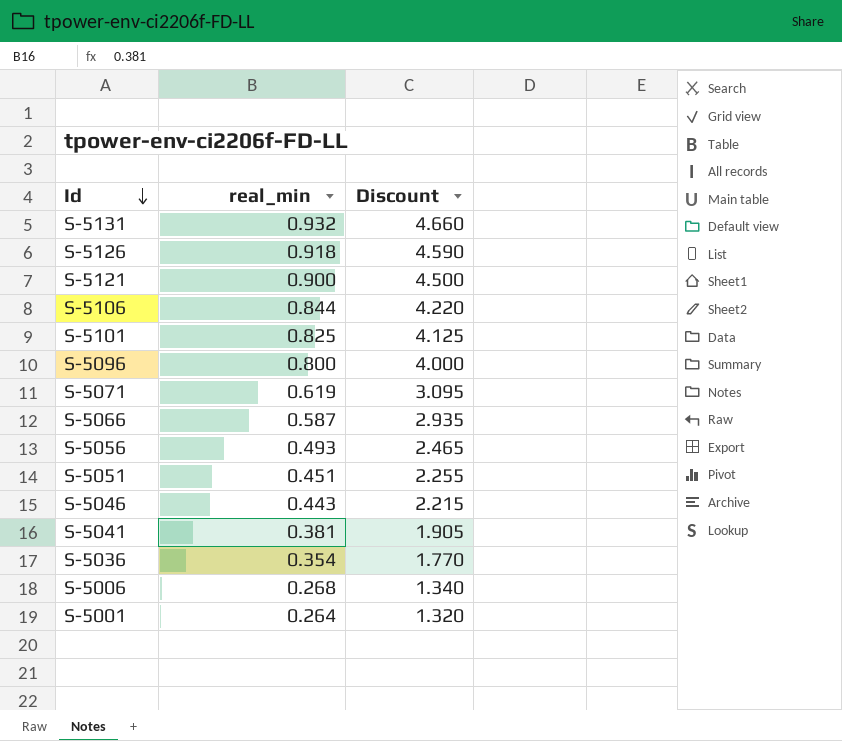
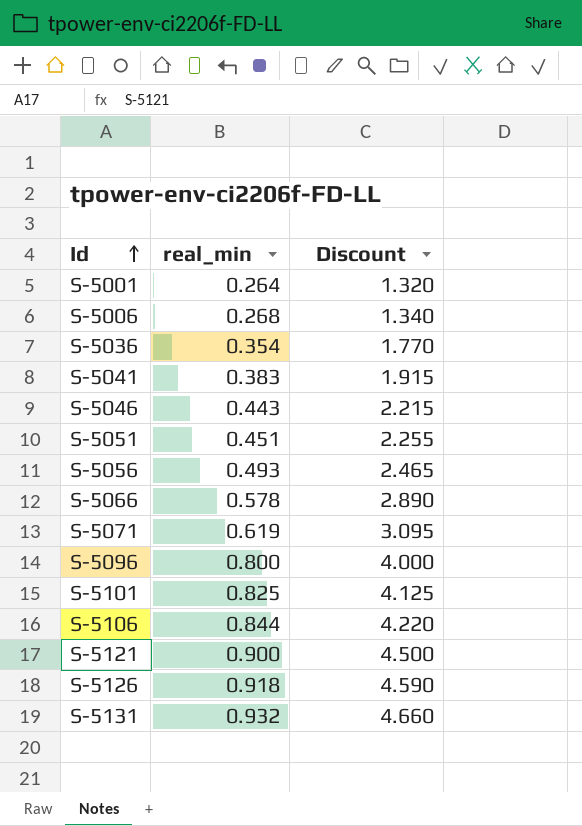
row order: Id descending -> Id ascending
S-5041 | real_min: 0.381 -> 0.383
S-5041 | Discount: 1.905 -> 1.915
S-5066 | real_min: 0.587 -> 0.578
S-5066 | Discount: 2.935 -> 2.890

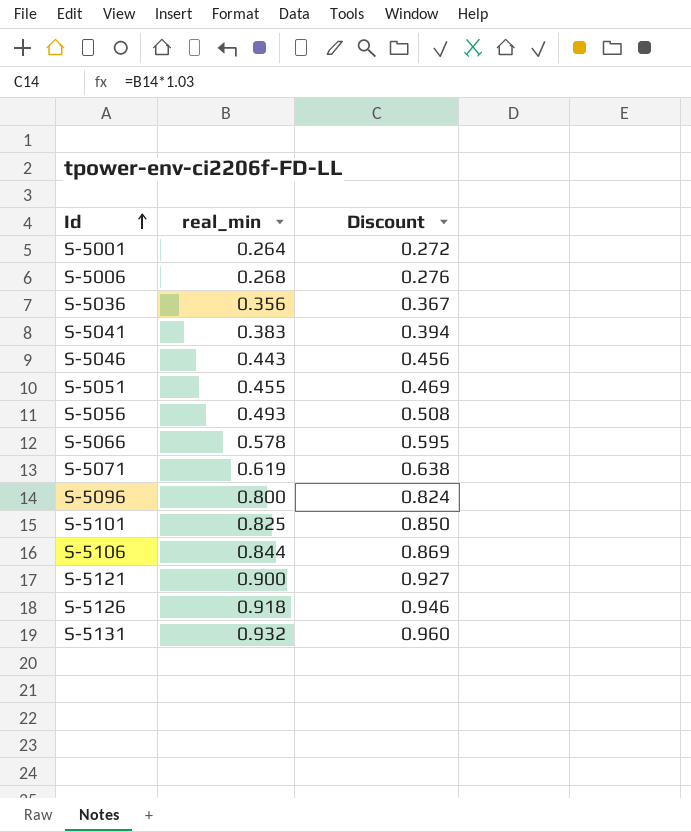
column Discount | formula: [real_min] * 5 -> [real_min] * 1.03
S-5036 | real_min: 0.354 -> 0.356
S-5051 | real_min: 0.451 -> 0.455

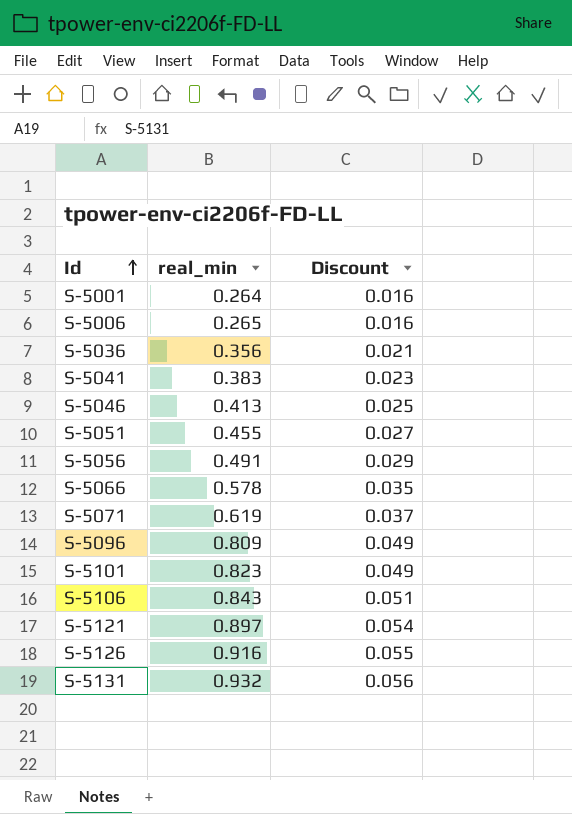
column Discount | formula: [real_min] * 1.03 -> [real_min] * 0.06
S-5006 | real_min: 0.268 -> 0.265
S-5046 | real_min: 0.443 -> 0.413
S-5056 | real_min: 0.493 -> 0.491
S-5096 | real_min: 0.800 -> 0.809
S-5101 | real_min: 0.825 -> 0.823
S-5106 | real_min: 0.844 -> 0.843
S-5121 | real_min: 0.900 -> 0.897
S-5126 | real_min: 0.918 -> 0.916

